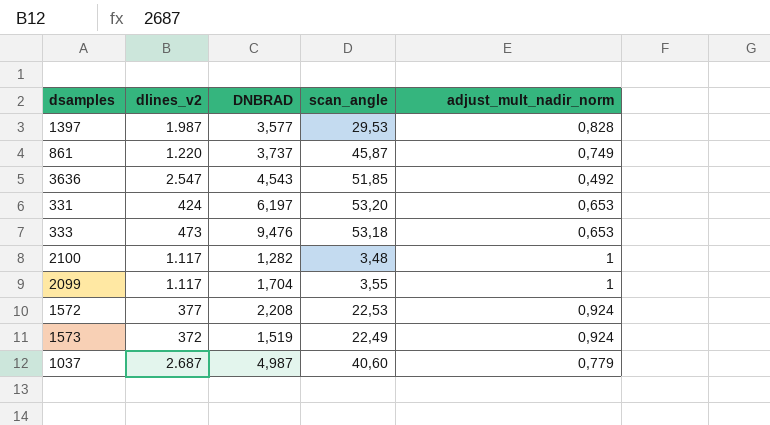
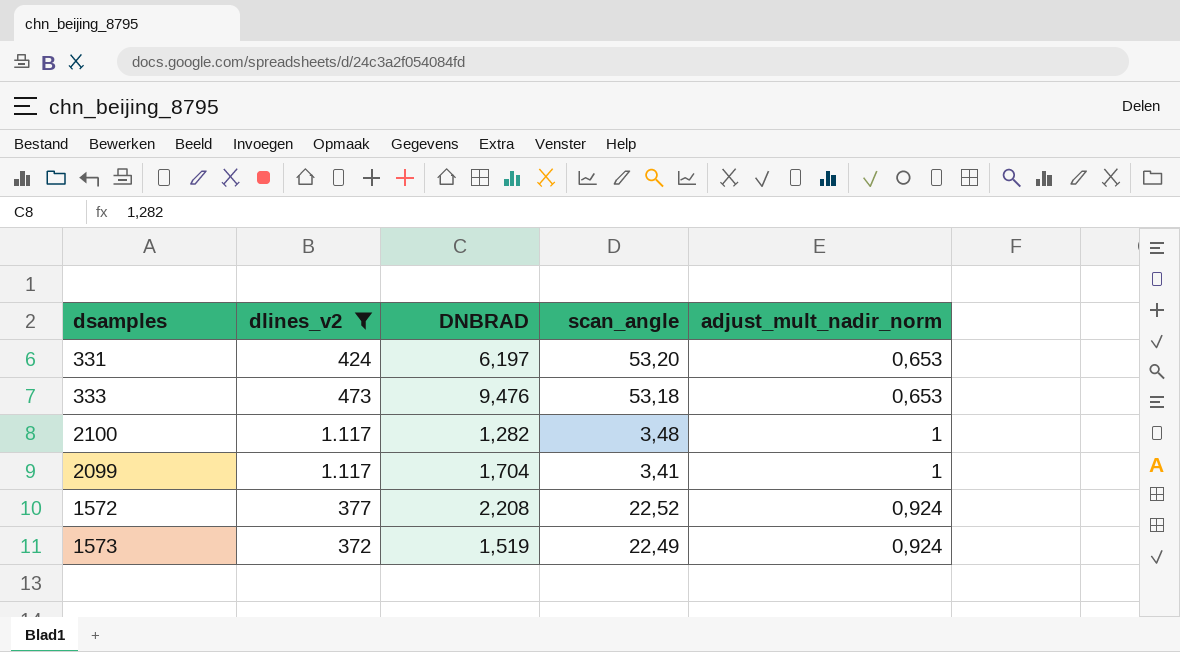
filter: none -> dlines_v2 <= 1.117
2099 | scan_angle: 3,55 -> 3,41
1572 | scan_angle: 22,53 -> 22,52

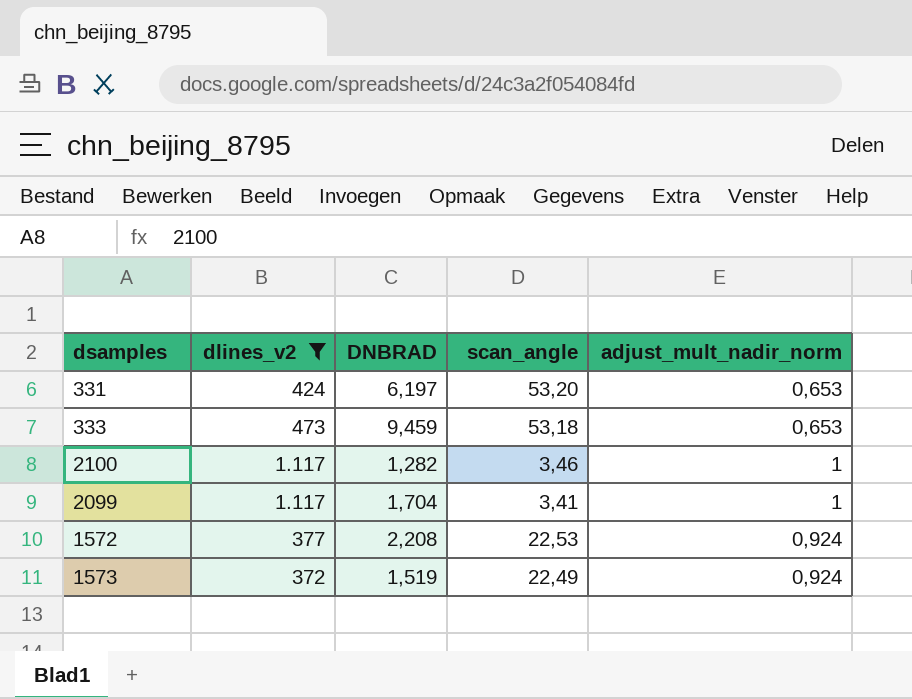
333 | DNBRAD: 9,476 -> 9,459
2100 | scan_angle: 3,48 -> 3,46
1572 | scan_angle: 22,52 -> 22,53

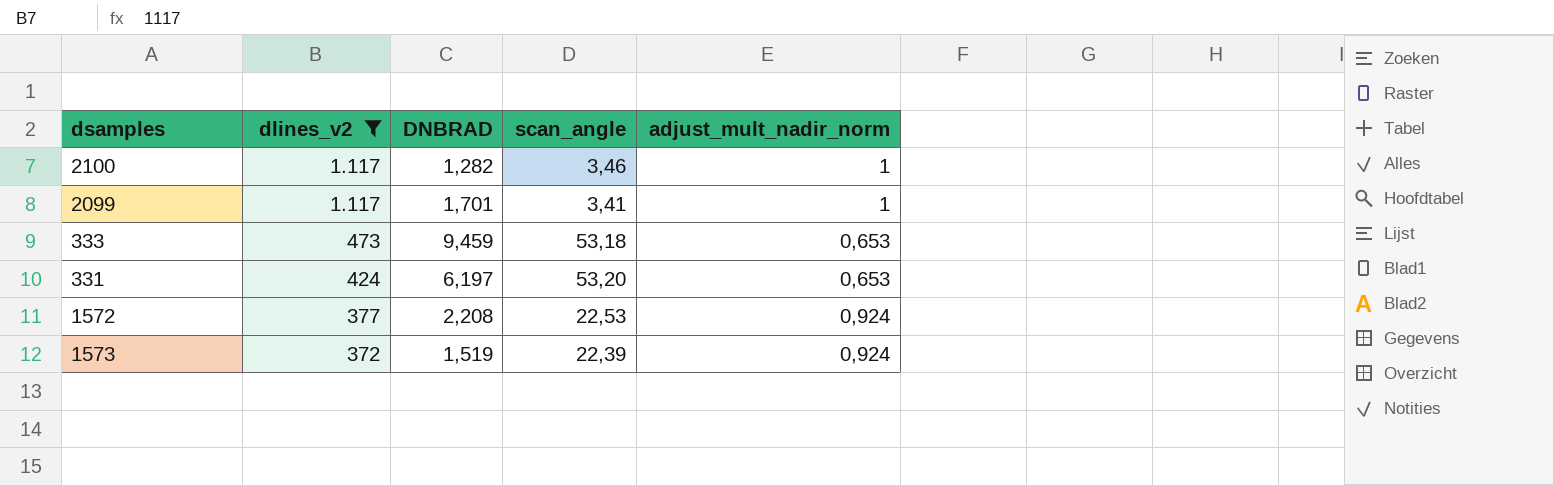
row order: none -> dlines_v2 descending
2099 | DNBRAD: 1,704 -> 1,701
1573 | scan_angle: 22,49 -> 22,39

